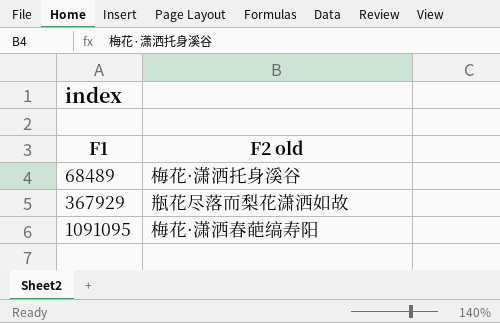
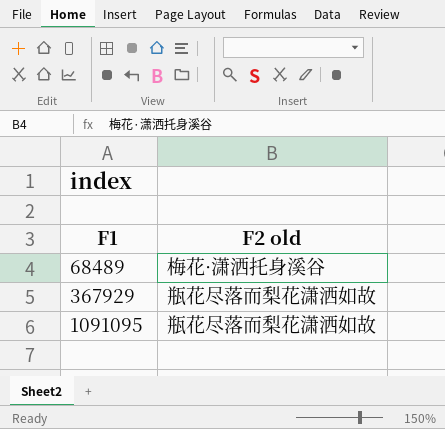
1091095 | F2 old: 梅花·潇洒春葩缟寿阳 -> 瓶花尽落而梨花潇洒如故

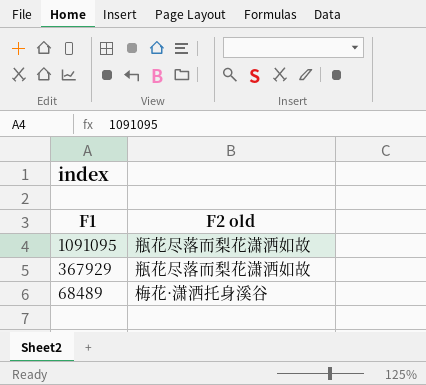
row order: F1 ascending -> F1 descending

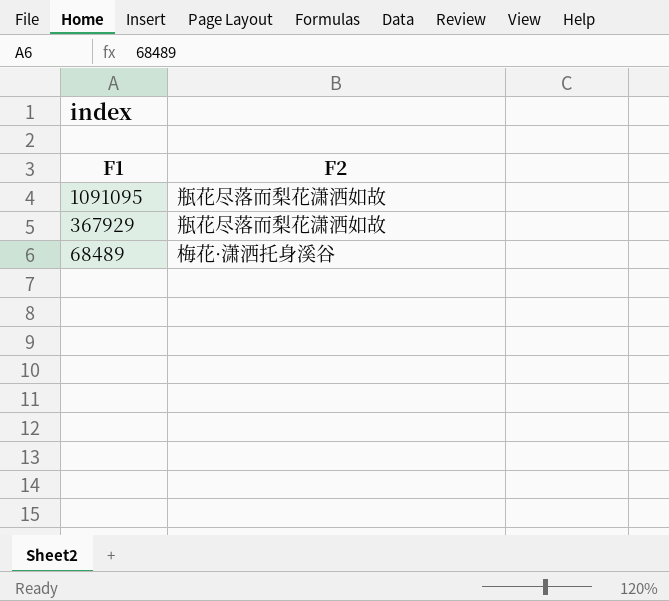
column name: F2 old -> F2

